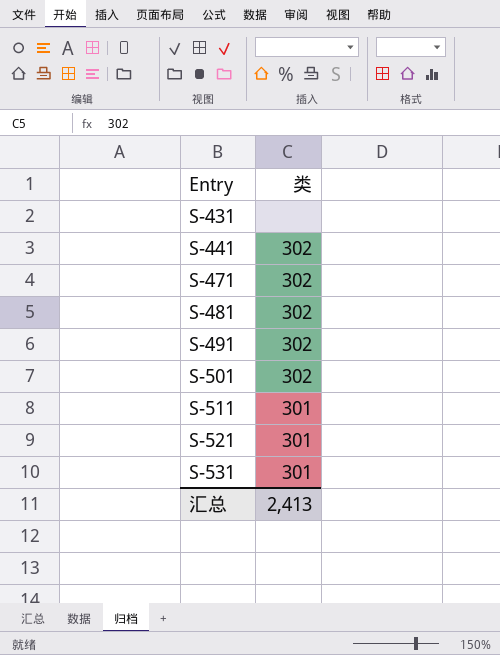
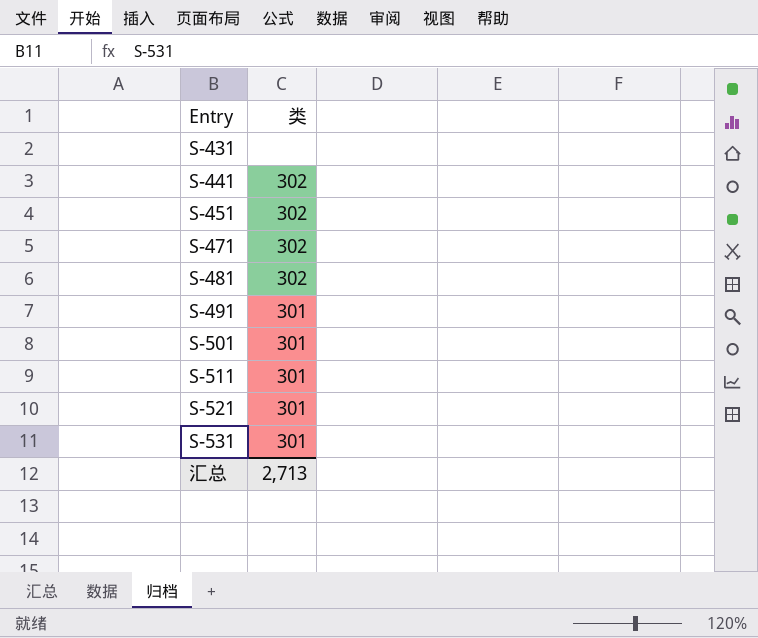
row S-451: none -> 302
S-491 | 类: 302 -> 301
S-501 | 类: 302 -> 301
汇总 | 类: 2,413 -> 2,713

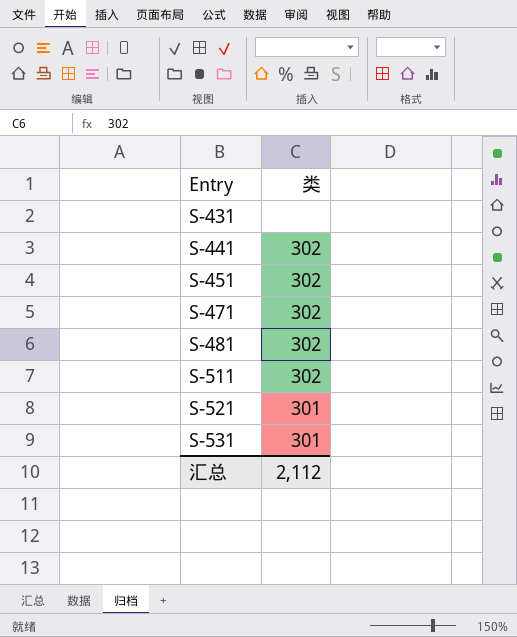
row S-491: 301 -> none
row S-501: 301 -> none
S-511 | 类: 301 -> 302
汇总 | 类: 2,713 -> 2,112

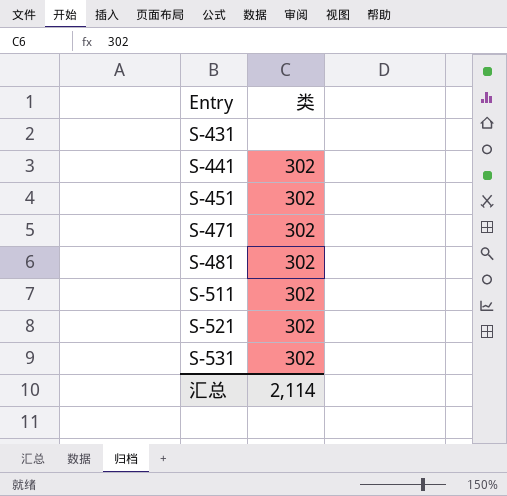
S-521 | 类: 301 -> 302
S-531 | 类: 301 -> 302
汇总 | 类: 2,112 -> 2,114

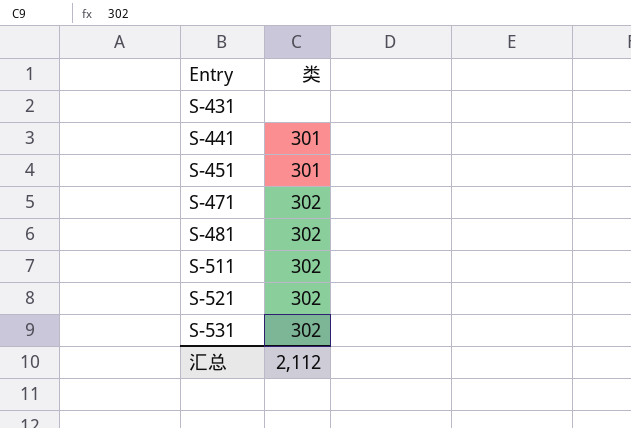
S-441 | 类: 302 -> 301
S-451 | 类: 302 -> 301
汇总 | 类: 2,114 -> 2,112

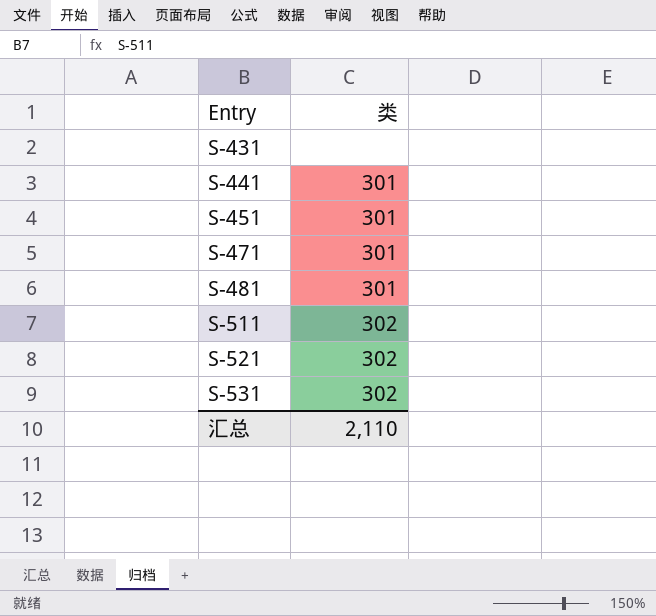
S-471 | 类: 302 -> 301
S-481 | 类: 302 -> 301
汇总 | 类: 2,112 -> 2,110

